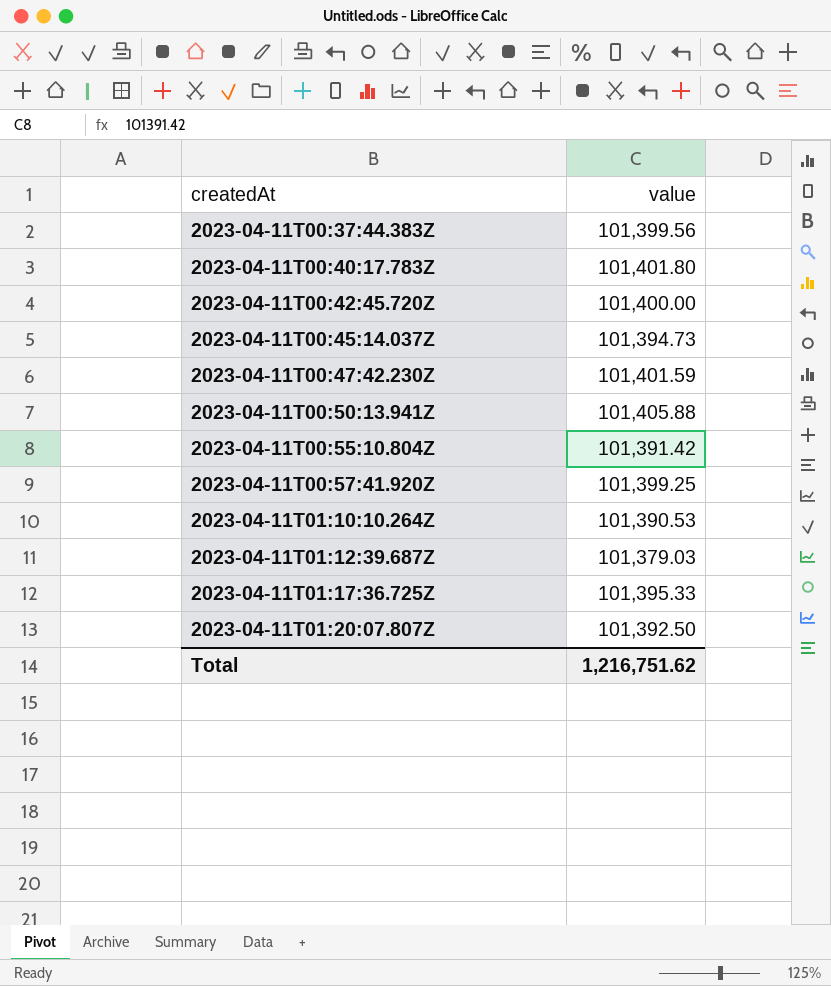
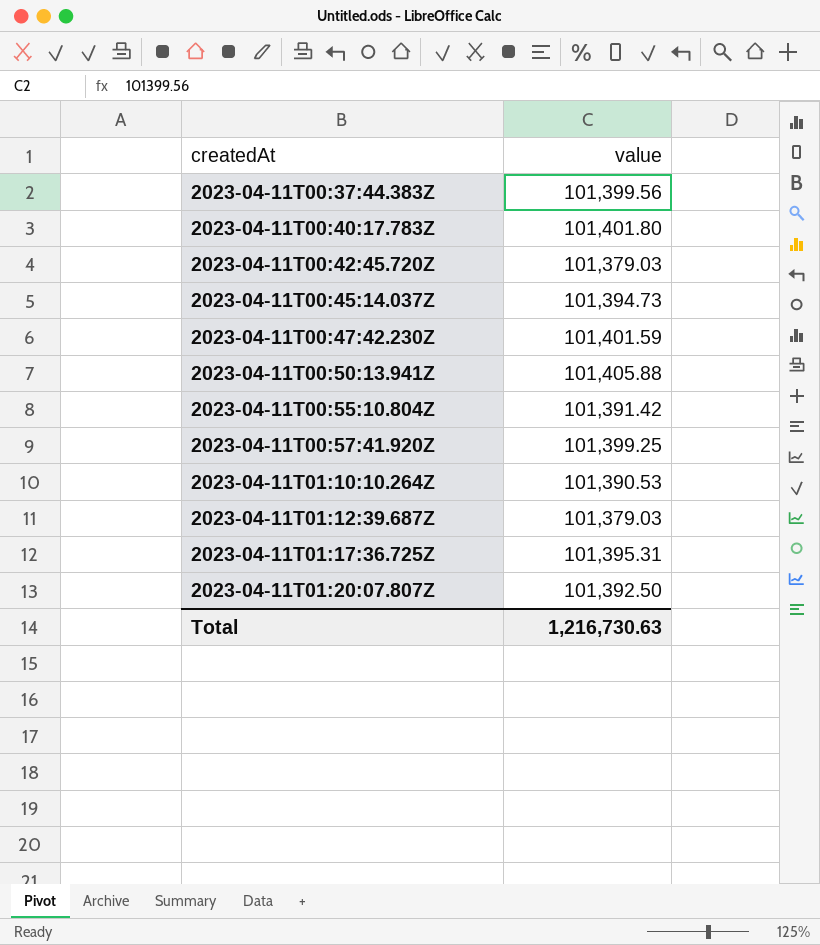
2023-04-11T00:42:45.720Z | value: 101,400.00 -> 101,379.03
2023-04-11T01:17:36.725Z | value: 101,395.33 -> 101,395.31
Total | value: 1,216,751.62 -> 1,216,730.63

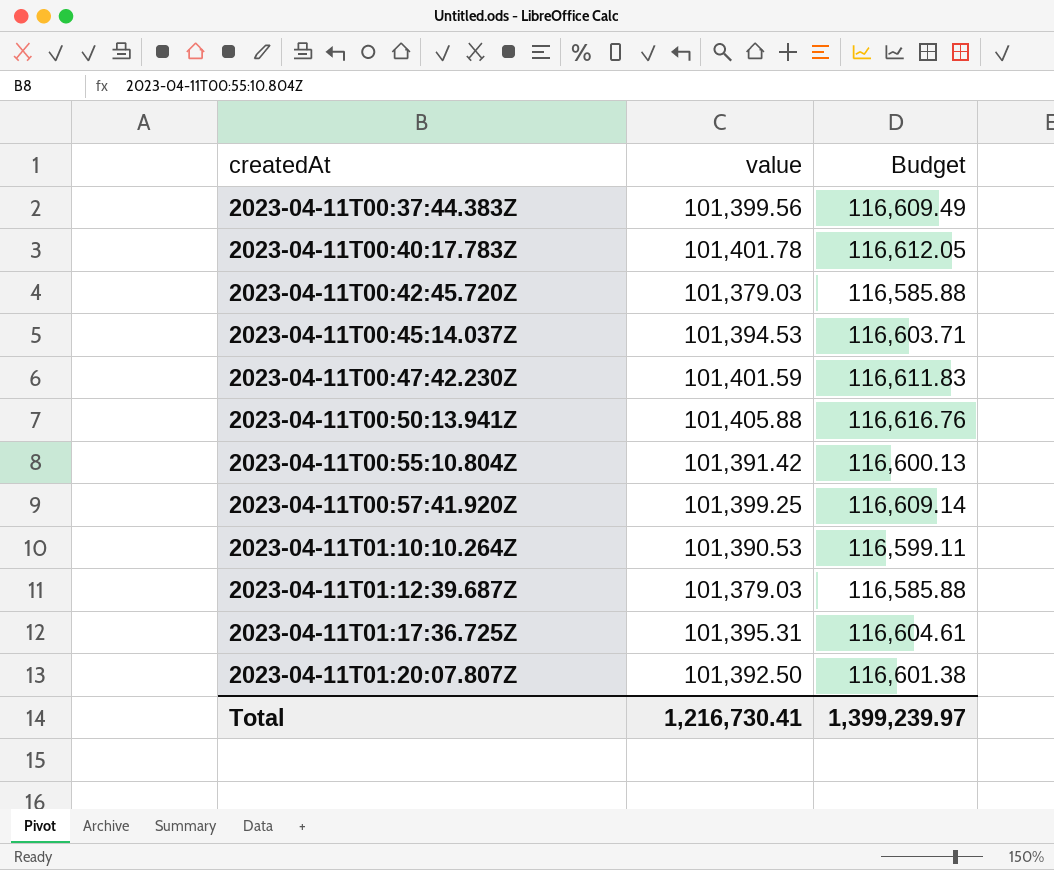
column Budget | formula: none -> [value] * 1.15
2023-04-11T00:40:17.783Z | value: 101,401.80 -> 101,401.78
2023-04-11T00:45:14.037Z | value: 101,394.73 -> 101,394.53
Total | value: 1,216,730.63 -> 1,216,730.41

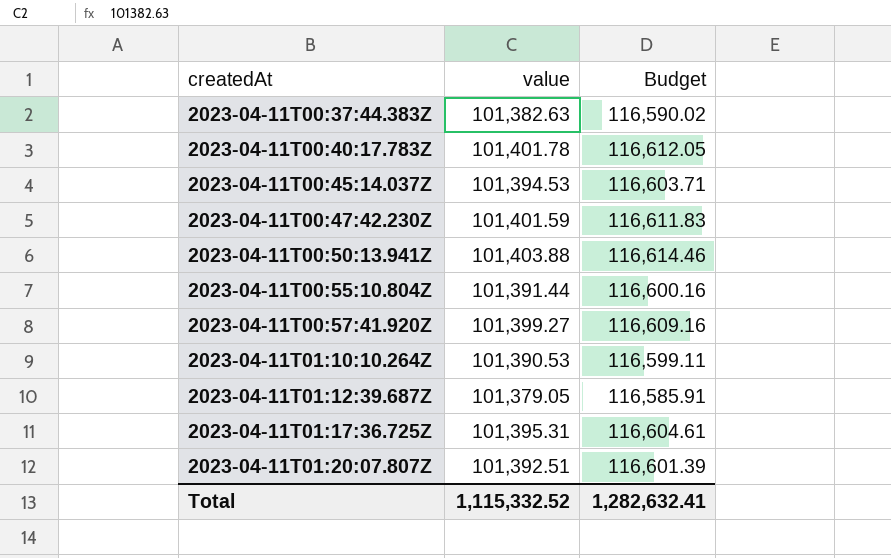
row 2023-04-11T00:42:45.720Z: 101,379.03 | 116,585.88 -> none
2023-04-11T00:37:44.383Z | value: 101,399.56 -> 101,382.63
2023-04-11T00:37:44.383Z | Budget: 116,609.49 -> 116,590.02
2023-04-11T00:50:13.941Z | value: 101,405.88 -> 101,403.88
2023-04-11T00:50:13.941Z | Budget: 116,616.76 -> 116,614.46
2023-04-11T00:55:10.804Z | value: 101,391.42 -> 101,391.44
2023-04-11T00:55:10.804Z | Budget: 116,600.13 -> 116,600.16
2023-04-11T00:57:41.920Z | value: 101,399.25 -> 101,399.27
2023-04-11T00:57:41.920Z | Budget: 116,609.14 -> 116,609.16
2023-04-11T01:12:39.687Z | value: 101,379.03 -> 101,379.05
2023-04-11T01:12:39.687Z | Budget: 116,585.88 -> 116,585.91
2023-04-11T01:20:07.807Z | value: 101,392.50 -> 101,392.51
2023-04-11T01:20:07.807Z | Budget: 116,601.38 -> 116,601.39
Total | value: 1,216,730.41 -> 1,115,332.52
Total | Budget: 1,399,239.97 -> 1,282,632.41

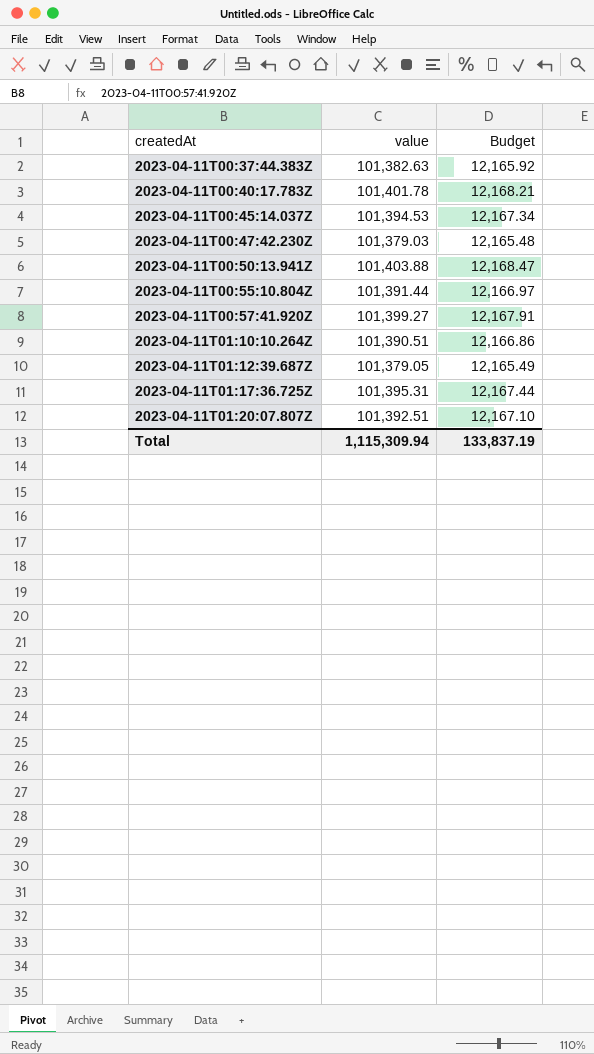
column Budget | formula: [value] * 1.15 -> [value] * 0.12
2023-04-11T00:47:42.230Z | value: 101,401.59 -> 101,379.03
2023-04-11T01:10:10.264Z | value: 101,390.53 -> 101,390.51
Total | value: 1,115,332.52 -> 1,115,309.94
Total | Budget: 1,282,632.41 -> 133,837.19

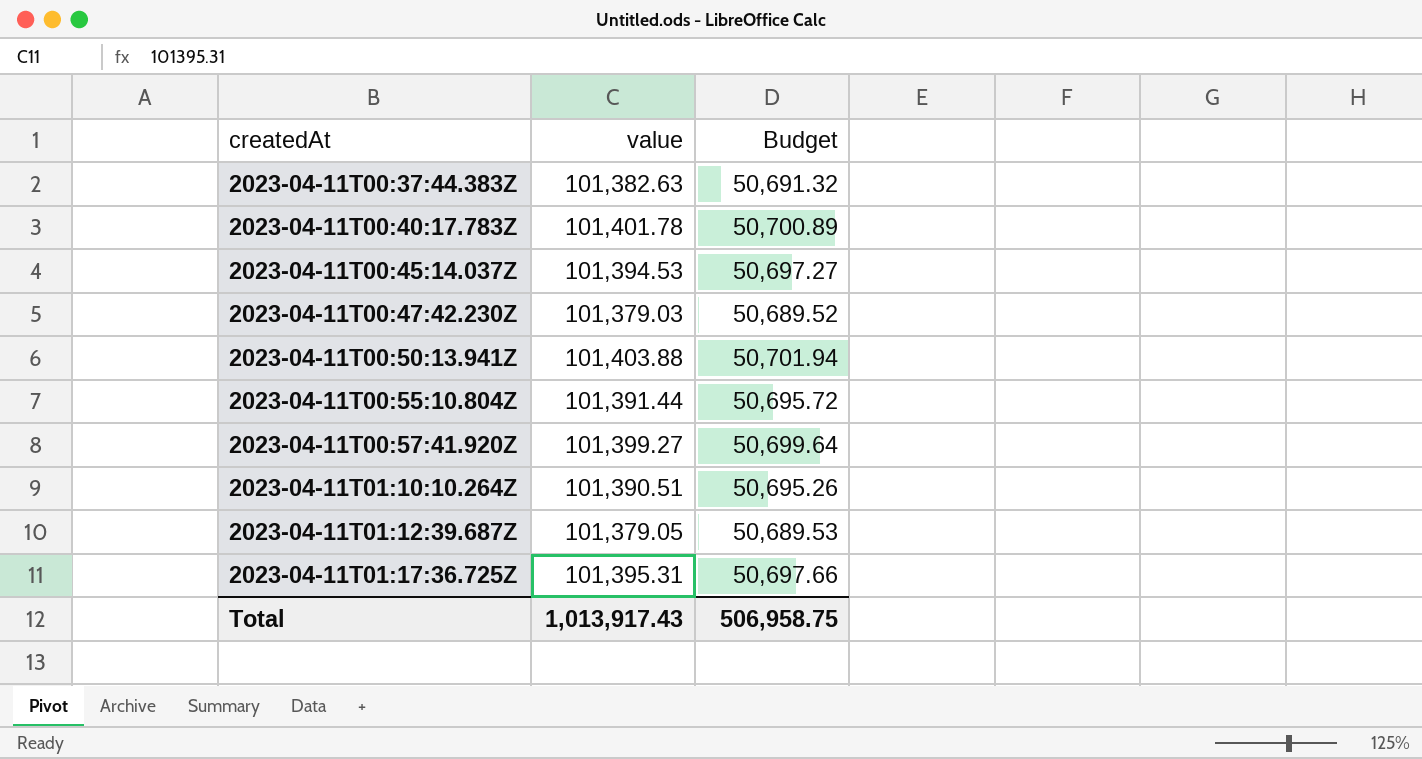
column Budget | formula: [value] * 0.12 -> [value] * 0.5
row 2023-04-11T01:20:07.807Z: 101,392.51 | 12,167.10 -> none
Total | value: 1,115,309.94 -> 1,013,917.43
Total | Budget: 133,837.19 -> 506,958.75

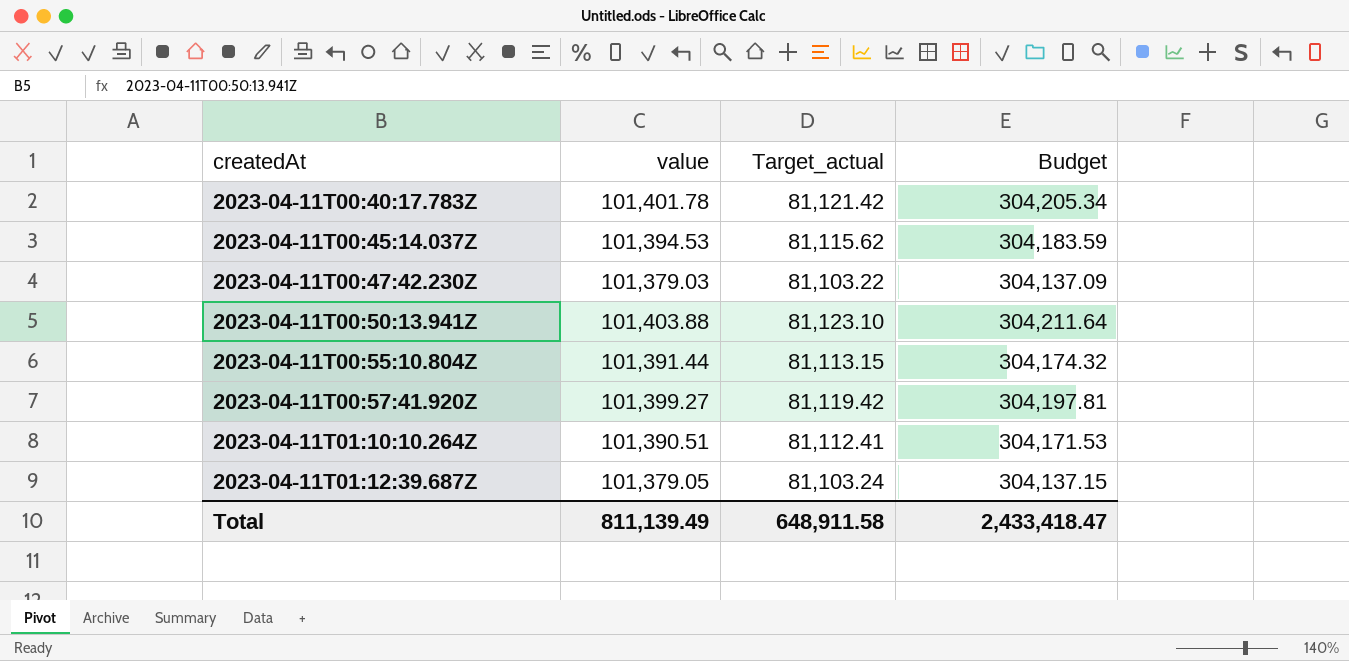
column Target_actual | formula: none -> [value] * 0.8
column Budget | formula: [value] * 0.5 -> [value] * 3
row 2023-04-11T00:37:44.383Z: 101,382.63 | 50,691.32 -> none
row 2023-04-11T01:17:36.725Z: 101,395.31 | 50,697.66 -> none
Total | value: 1,013,917.43 -> 811,139.49
Total | Budget: 506,958.75 -> 2,433,418.47

